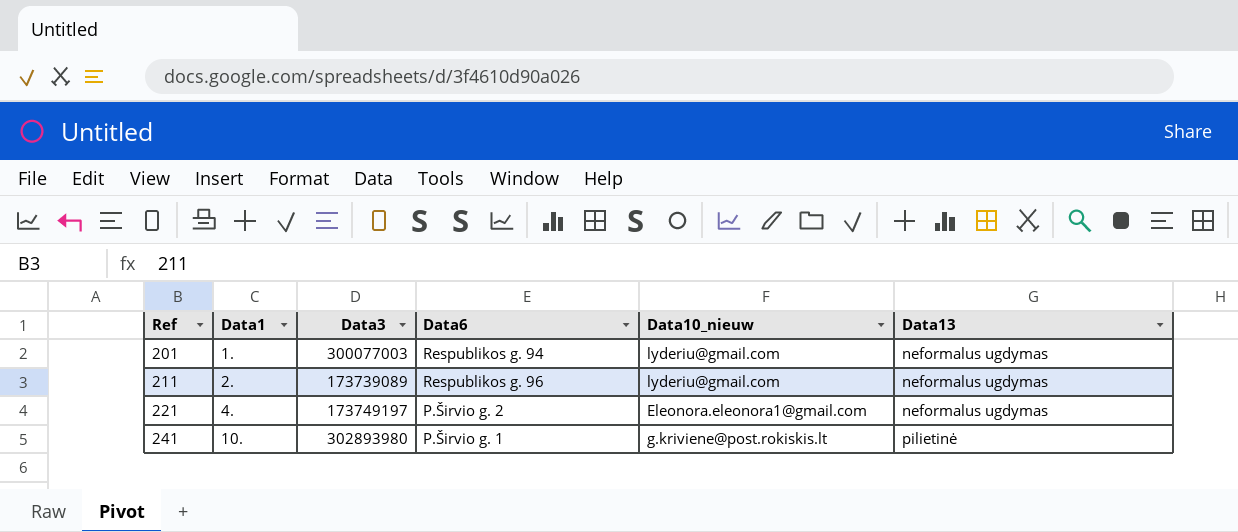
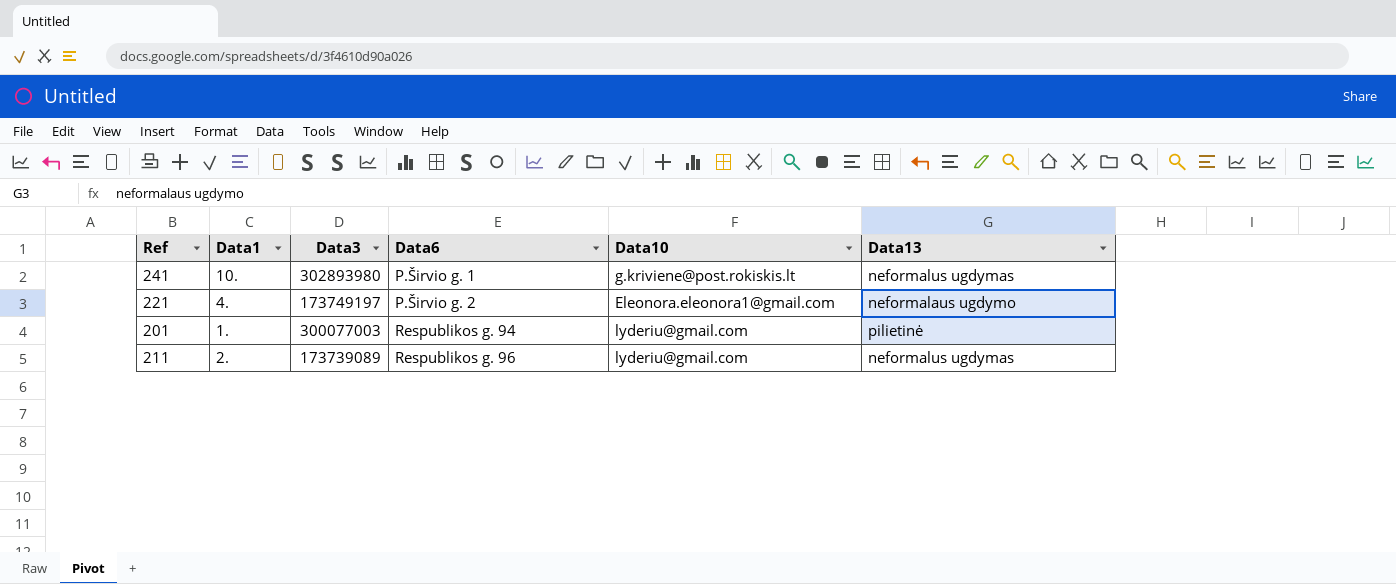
row order: Ref ascending -> Data6 ascending
column name: Data10_nieuw -> Data10
241 | Data13: pilietinė -> neformalus ugdymas
221 | Data13: neformalus ugdymas -> neformalaus ugdymo
201 | Data13: neformalus ugdymas -> pilietinė

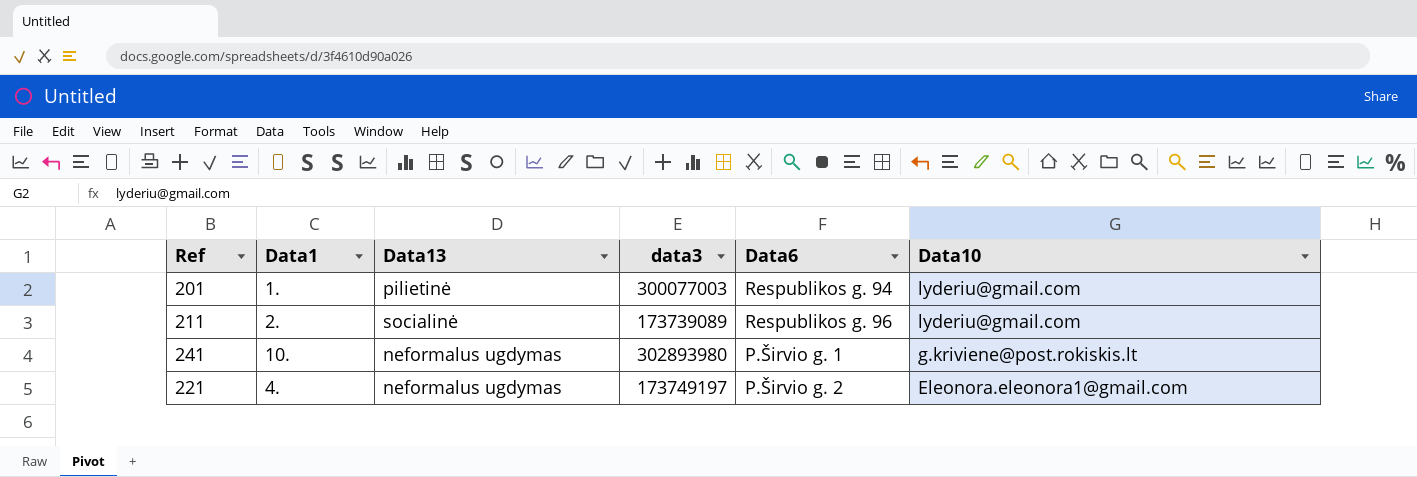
row order: Data6 ascending -> Data10 descending
column Data13 | position: 6 -> 3
column name: Data3 -> data3
211 | Data13: neformalus ugdymas -> socialinė
221 | Data13: neformalaus ugdymo -> neformalus ugdymas

